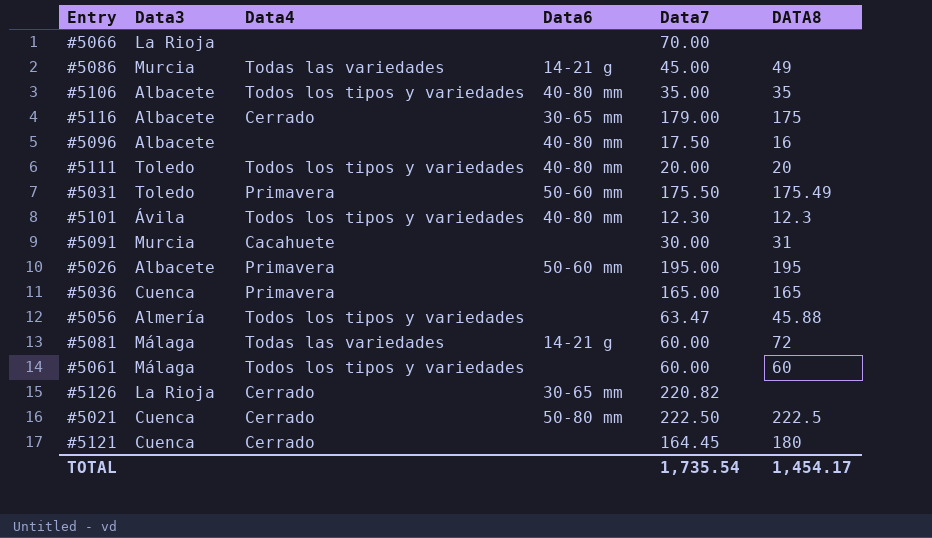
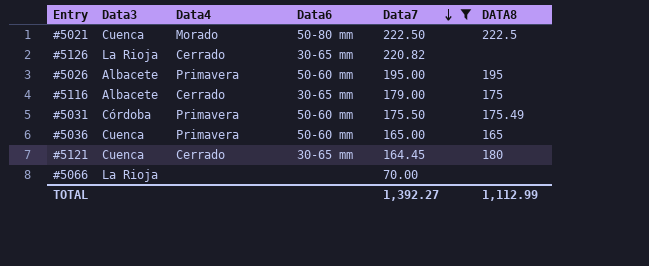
filter: none -> Data7 >= 70.00
row order: none -> Data7 descending
#5021 | Data4: Cerrado -> Morado
#5031 | Data3: Toledo -> Córdoba
#5036 | Data6: none -> 50-60 mm
#5121 | Data6: none -> 30-65 mm
TOTAL | Data7: 1,735.54 -> 1,392.27
TOTAL | DATA8: 1,454.17 -> 1,112.99

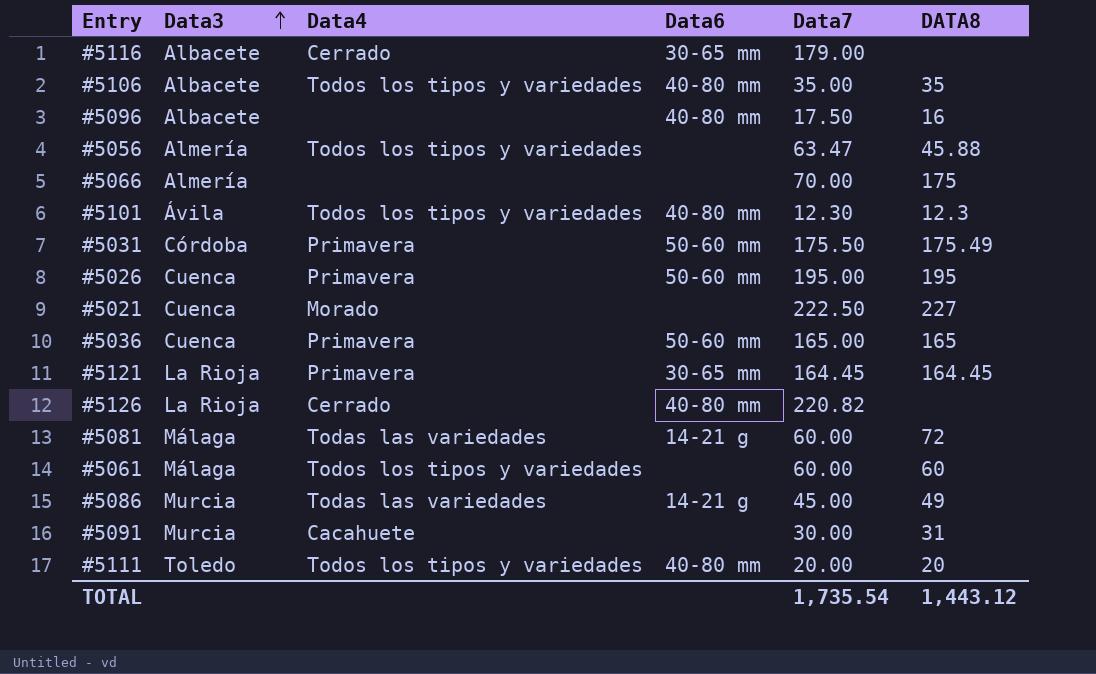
filter: Data7 >= 70.00 -> none
row order: Data7 descending -> Data3 ascending
#5116 | DATA8: 175 -> none
#5066 | Data3: La Rioja -> Almería
#5066 | DATA8: none -> 175
#5026 | Data3: Albacete -> Cuenca
#5021 | Data6: 50-80 mm -> none
#5021 | DATA8: 222.5 -> 227
#5121 | Data3: Cuenca -> La Rioja
#5121 | Data4: Cerrado -> Primavera
#5121 | DATA8: 180 -> 164.45
#5126 | Data6: 30-65 mm -> 40-80 mm
TOTAL | Data7: 1,392.27 -> 1,735.54
TOTAL | DATA8: 1,112.99 -> 1,443.12

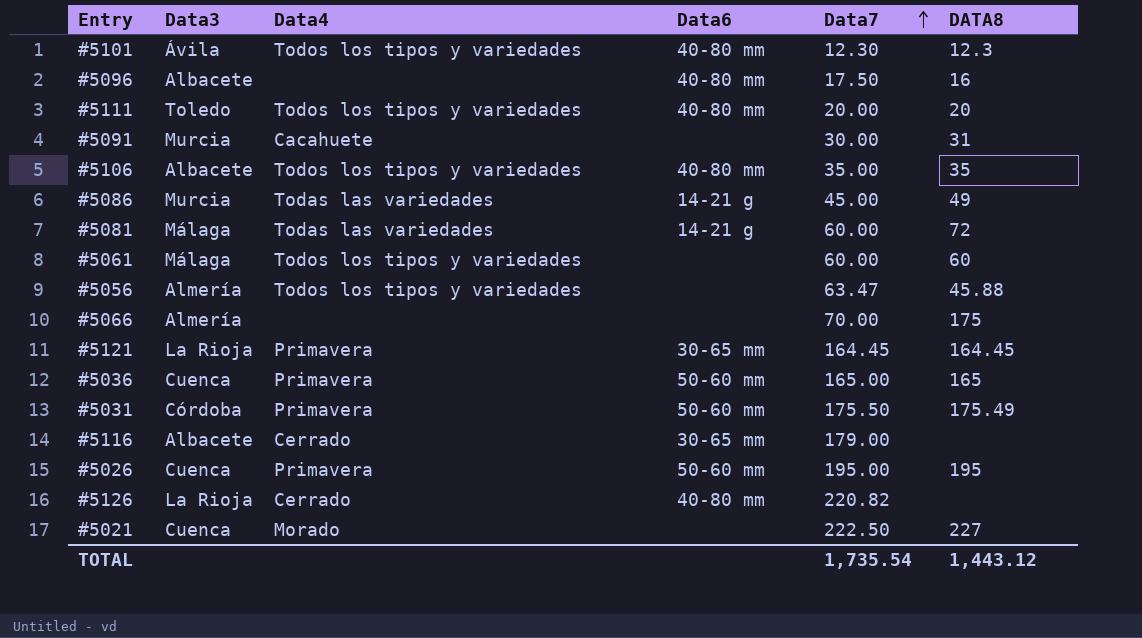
row order: Data3 ascending -> Data7 ascending

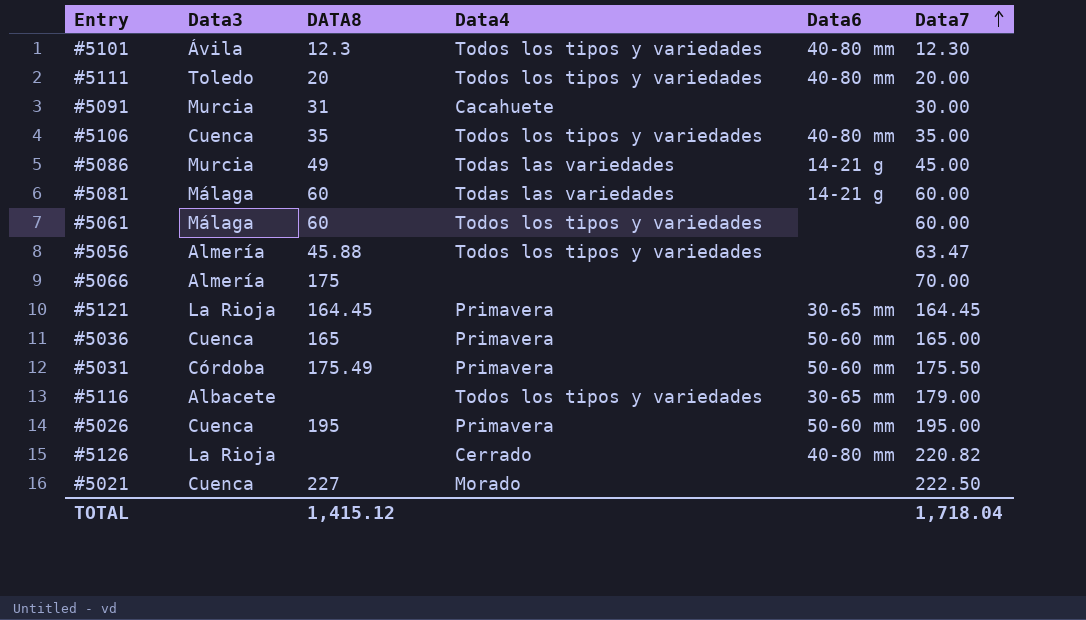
column DATA8 | position: 6 -> 3
row #5096: Albacete | none | 40-80 mm | 17.50 | 16 -> none
#5106 | Data3: Albacete -> Cuenca
#5081 | DATA8: 72 -> 60
#5116 | Data4: Cerrado -> Todos los tipos y variedades
TOTAL | DATA8: 1,443.12 -> 1,415.12
TOTAL | Data7: 1,735.54 -> 1,718.04

